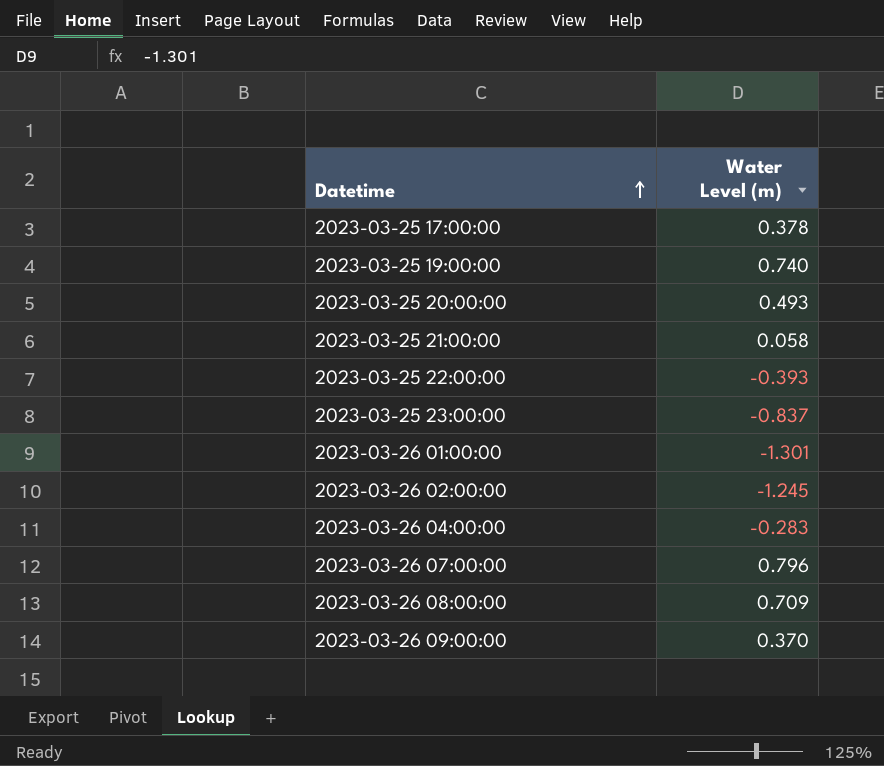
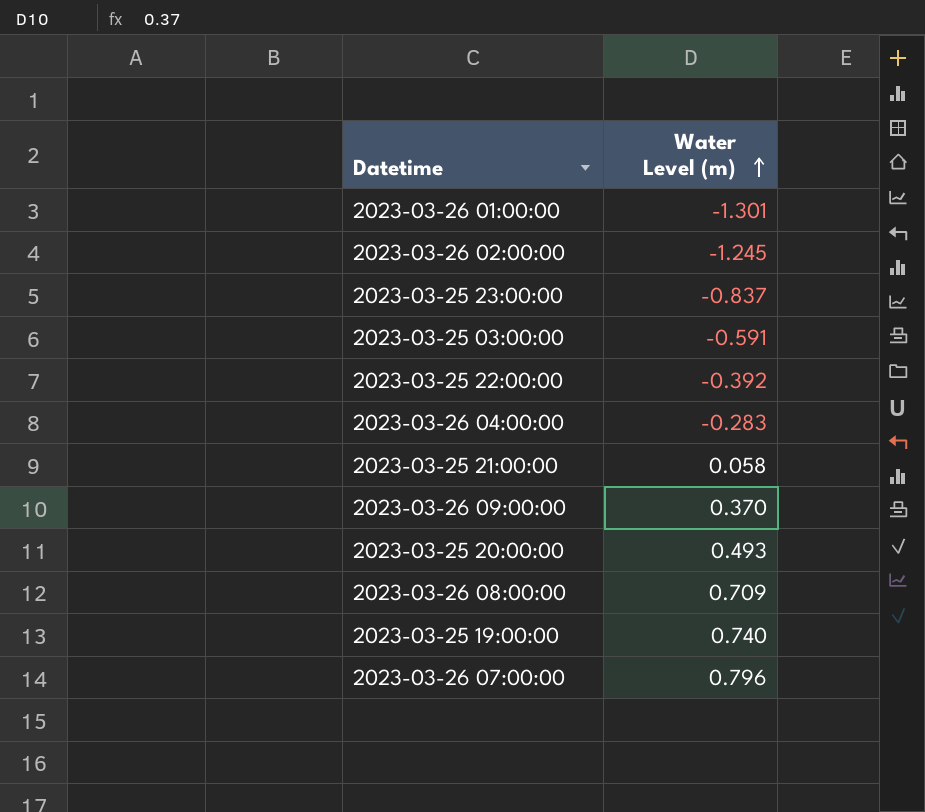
row order: Datetime ascending -> Water Level (m) ascending
row 2023-03-25 17:00:00: 0.378 -> none
row 2023-03-25 03:00:00: none -> -0.591
2023-03-25 22:00:00 | Water Level (m): -0.393 -> -0.392

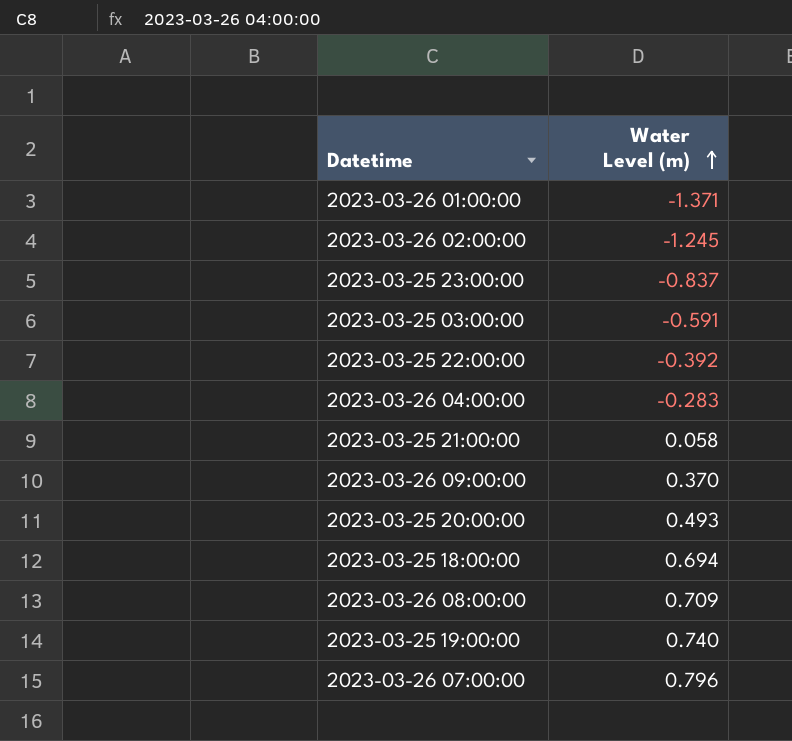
2023-03-26 01:00:00 | Water Level (m): -1.301 -> -1.371
row 2023-03-25 18:00:00: none -> 0.694

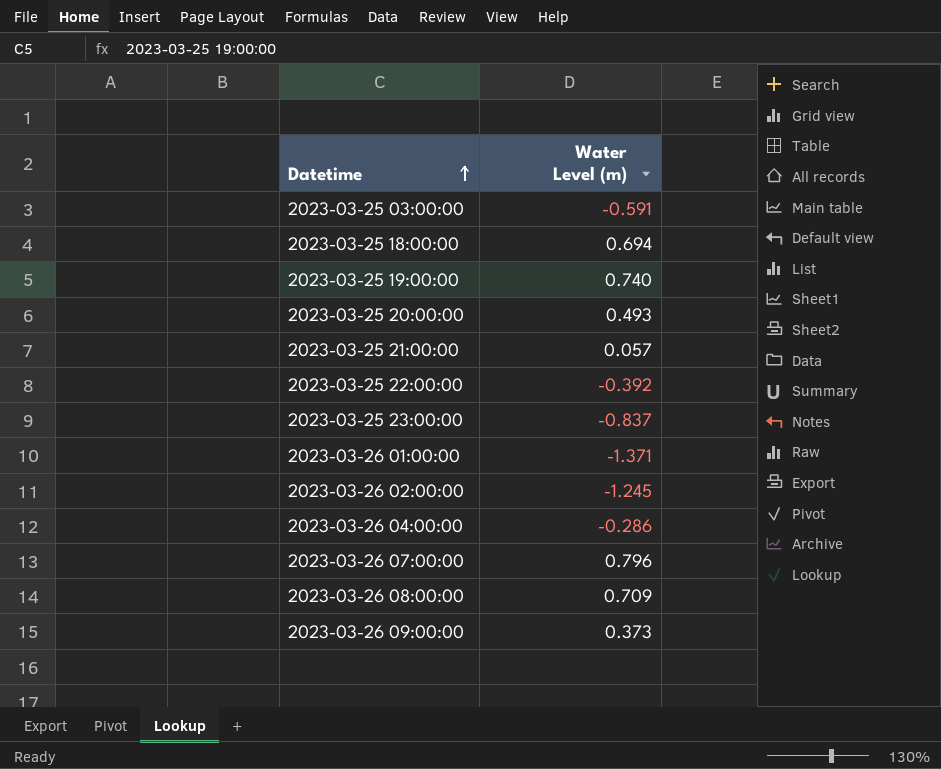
row order: Water Level (m) ascending -> Datetime ascending
2023-03-25 21:00:00 | Water Level (m): 0.058 -> 0.057
2023-03-26 04:00:00 | Water Level (m): -0.283 -> -0.286
2023-03-26 09:00:00 | Water Level (m): 0.370 -> 0.373

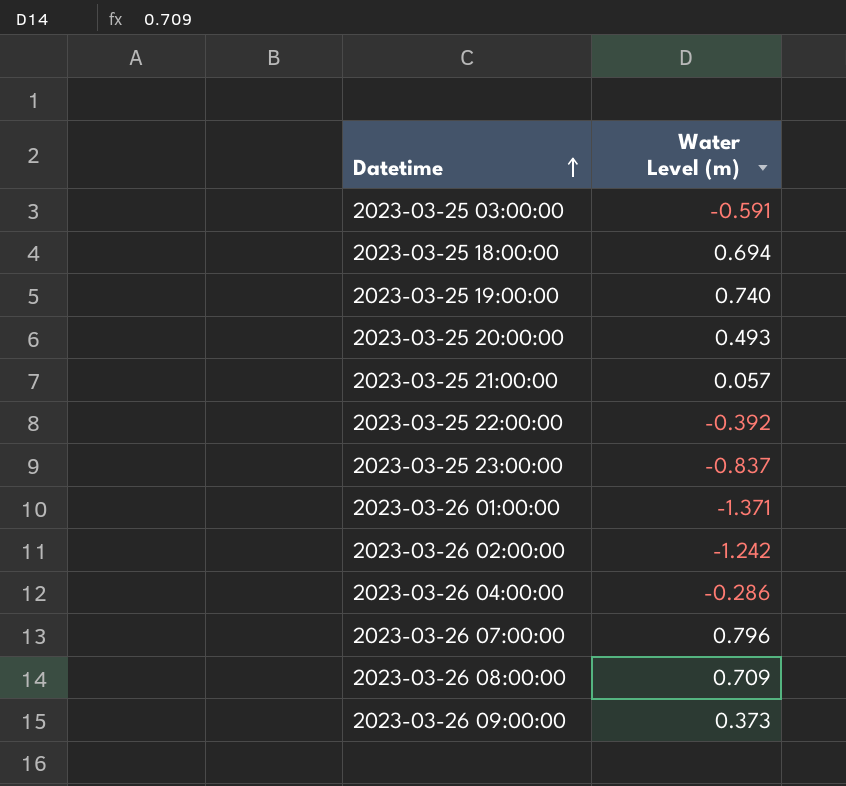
2023-03-26 02:00:00 | Water Level (m): -1.245 -> -1.242

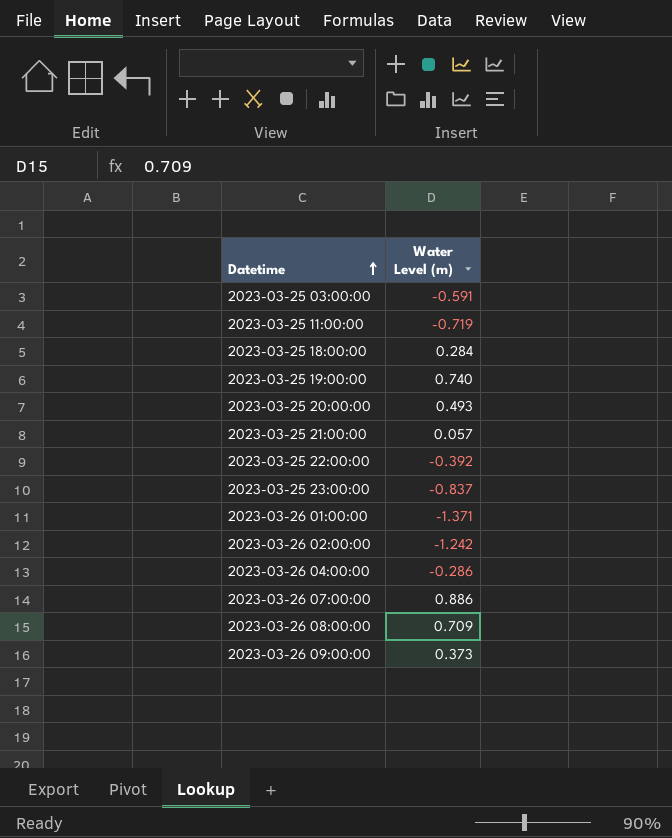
row 2023-03-25 11:00:00: none -> -0.719
2023-03-25 18:00:00 | Water Level (m): 0.694 -> 0.284
2023-03-26 07:00:00 | Water Level (m): 0.796 -> 0.886

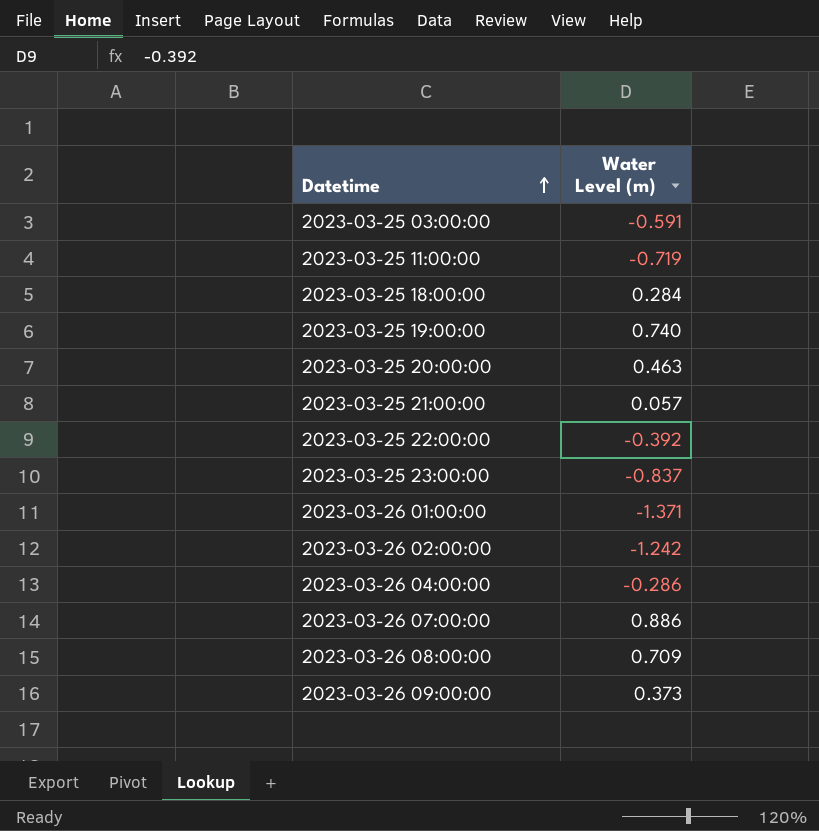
2023-03-25 20:00:00 | Water Level (m): 0.493 -> 0.463

